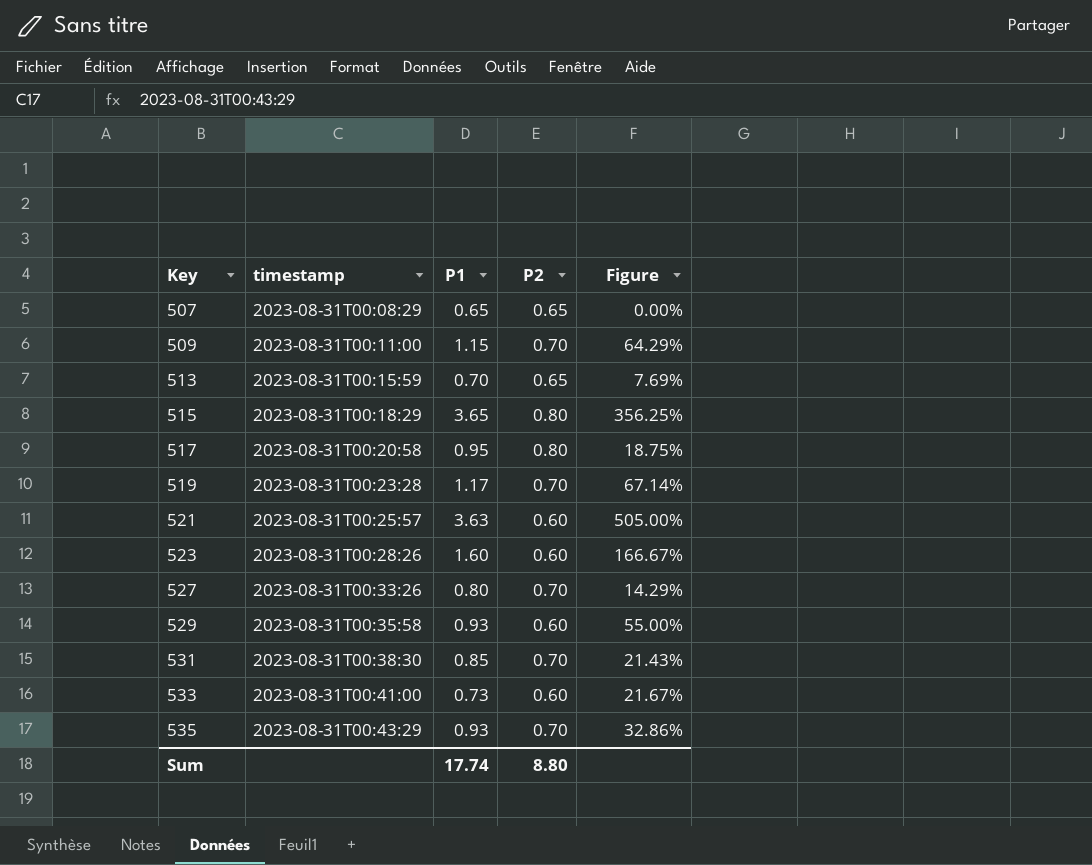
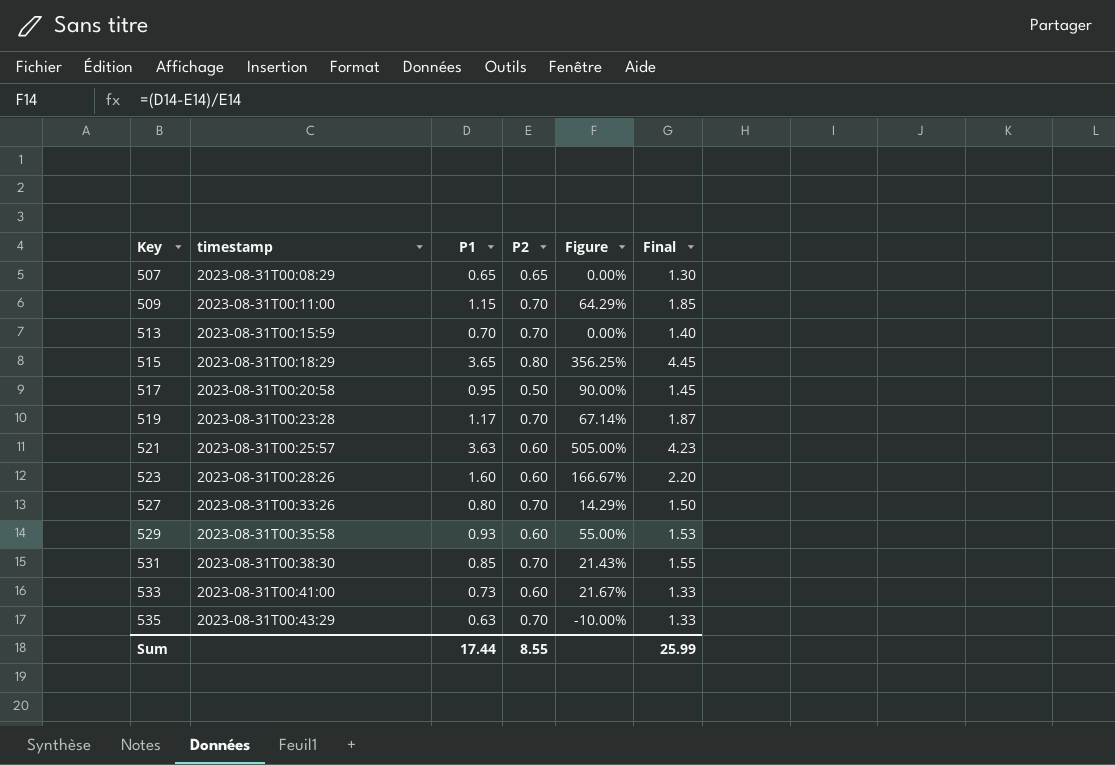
column Final | formula: none -> [P1] + [P2]
513 | P2: 0.65 -> 0.70
513 | Figure: 7.69% -> 0.00%
517 | P2: 0.80 -> 0.50
517 | Figure: 18.75% -> 90.00%
535 | P1: 0.93 -> 0.63
535 | Figure: 32.86% -> -10.00%
Sum | P1: 17.74 -> 17.44
Sum | P2: 8.80 -> 8.55

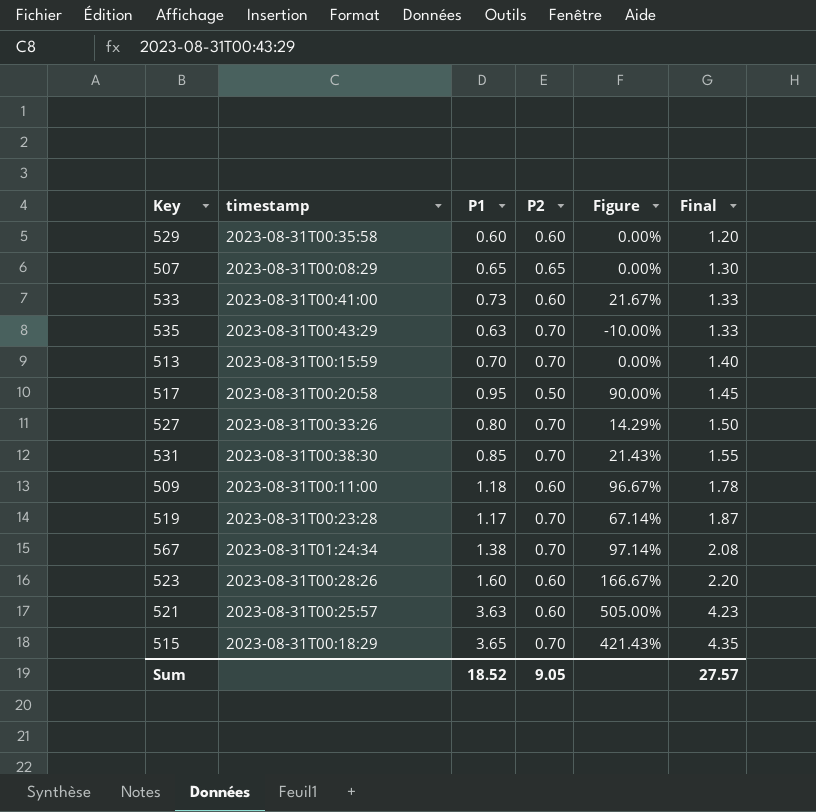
row order: Key ascending -> Final ascending
529 | P1: 0.93 -> 0.60
529 | Figure: 55.00% -> 0.00%
529 | Final: 1.53 -> 1.20
509 | P1: 1.15 -> 1.18
509 | P2: 0.70 -> 0.60
509 | Figure: 64.29% -> 96.67%
509 | Final: 1.85 -> 1.78
row 567: none -> 2023-08-31T01:24:34 | 1.38 | 0.70 | 97.14% | 2.08
515 | P2: 0.80 -> 0.70
515 | Figure: 356.25% -> 421.43%
515 | Final: 4.45 -> 4.35
Sum | P1: 17.44 -> 18.52
Sum | P2: 8.55 -> 9.05
Sum | Final: 25.99 -> 27.57

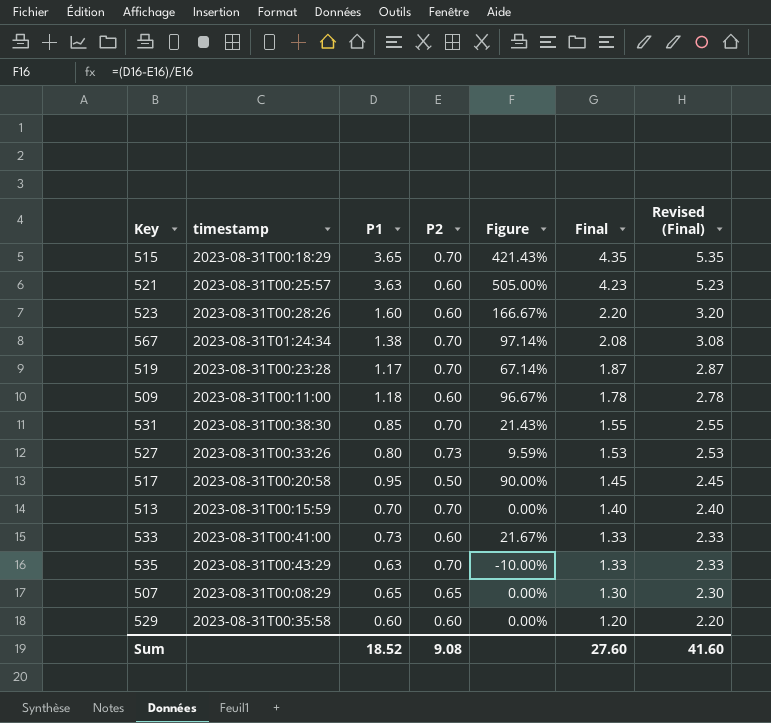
row order: Final ascending -> Final descending
column Revised (Final) | formula: none -> [Final] + 1
527 | P2: 0.70 -> 0.73
527 | Figure: 14.29% -> 9.59%
527 | Final: 1.50 -> 1.53
Sum | P2: 9.05 -> 9.08
Sum | Final: 27.57 -> 27.60

